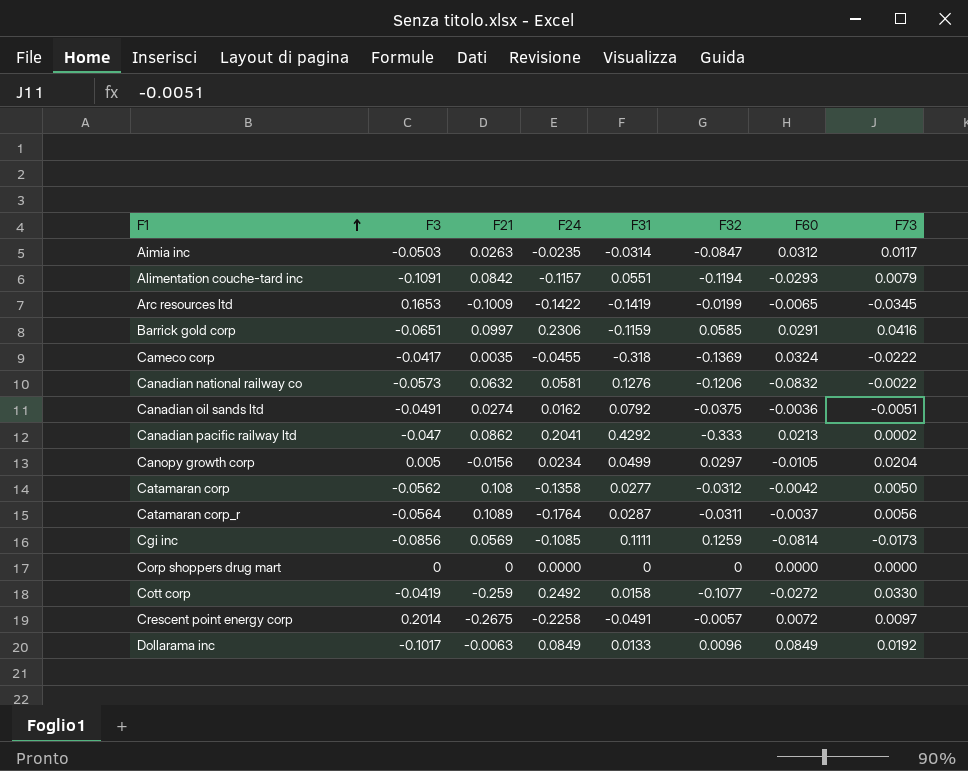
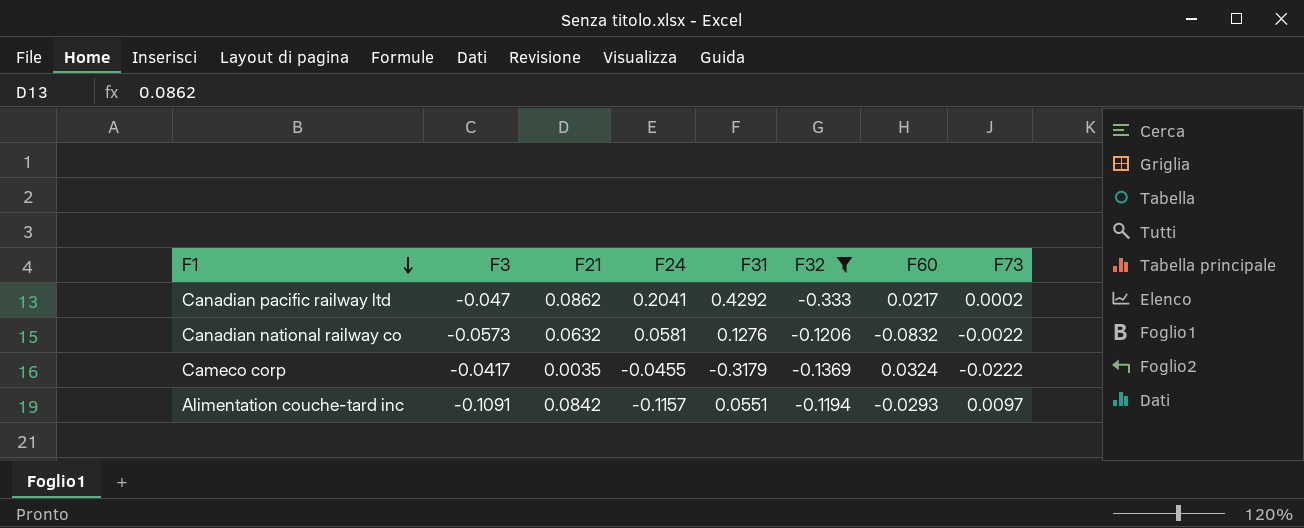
filter: none -> F32 <= -0.1194
row order: F1 ascending -> F1 descending
Canadian pacific railway ltd | F60: 0.0213 -> 0.0217
Cameco corp | F31: -0.318 -> -0.3179
Alimentation couche-tard inc | F73: 0.0079 -> 0.0097

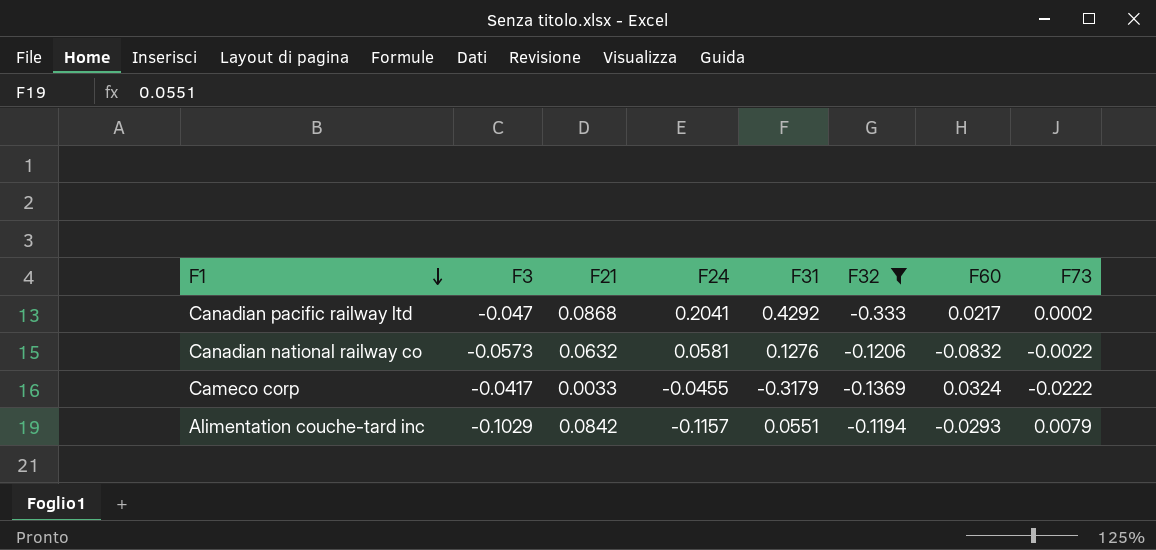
Canadian pacific railway ltd | F21: 0.0862 -> 0.0868
Cameco corp | F21: 0.0035 -> 0.0033
Alimentation couche-tard inc | F3: -0.1091 -> -0.1029
Alimentation couche-tard inc | F73: 0.0097 -> 0.0079

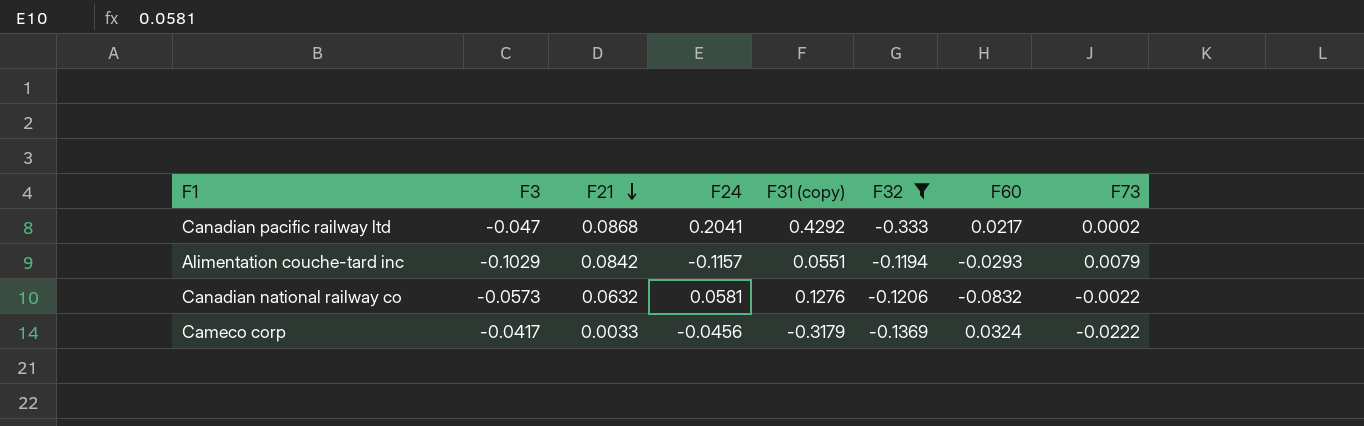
row order: F1 descending -> F21 descending
column name: F31 -> F31 (copy)
Cameco corp | F24: -0.0455 -> -0.0456

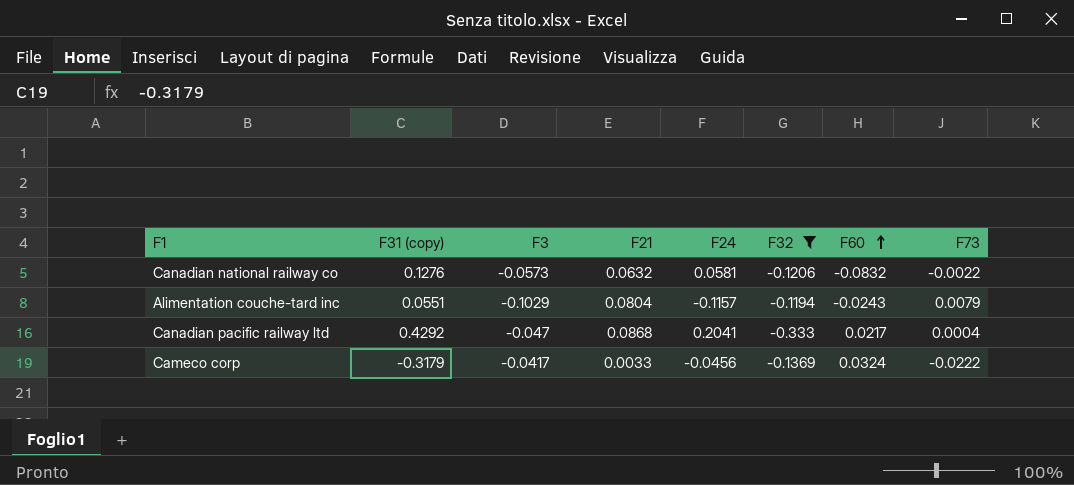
row order: F21 descending -> F60 ascending
column F31 (copy) | position: 5 -> 2
Alimentation couche-tard inc | F21: 0.0842 -> 0.0804
Alimentation couche-tard inc | F60: -0.0293 -> -0.0243
Canadian pacific railway ltd | F73: 0.0002 -> 0.0004

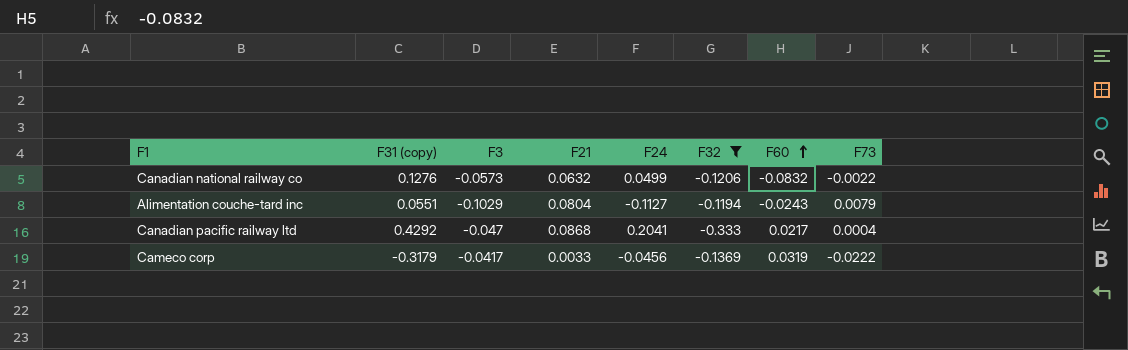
Canadian national railway co | F24: 0.0581 -> 0.0499
Alimentation couche-tard inc | F24: -0.1157 -> -0.1127
Cameco corp | F60: 0.0324 -> 0.0319

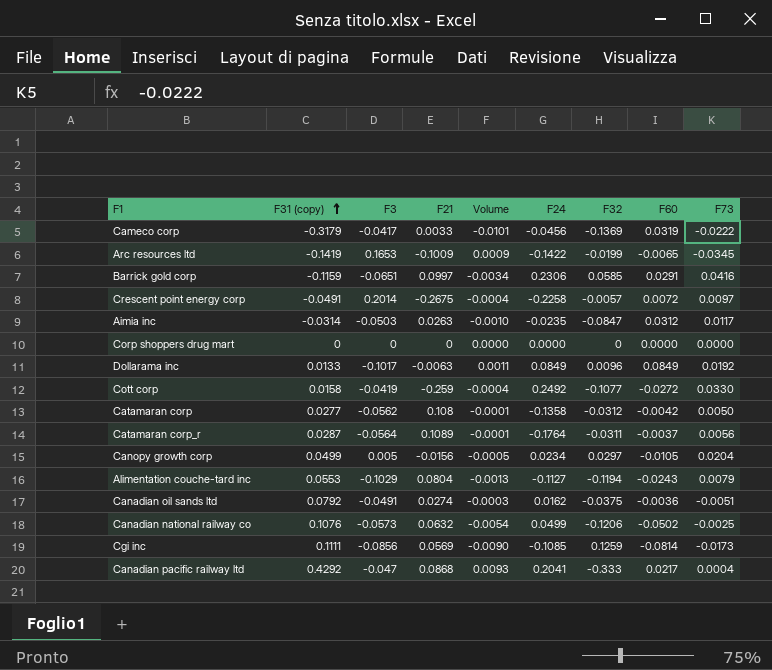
filter: F32 <= -0.1194 -> none
row order: F60 ascending -> F31 (copy) ascending
column Volume | formula: none -> [F31 (copy)] * [F60]
Alimentation couche-tard inc | F31 (copy): 0.0551 -> 0.0553
Canadian national railway co | F31 (copy): 0.1276 -> 0.1076
Canadian national railway co | F60: -0.0832 -> -0.0502
Canadian national railway co | F73: -0.0022 -> -0.0025

